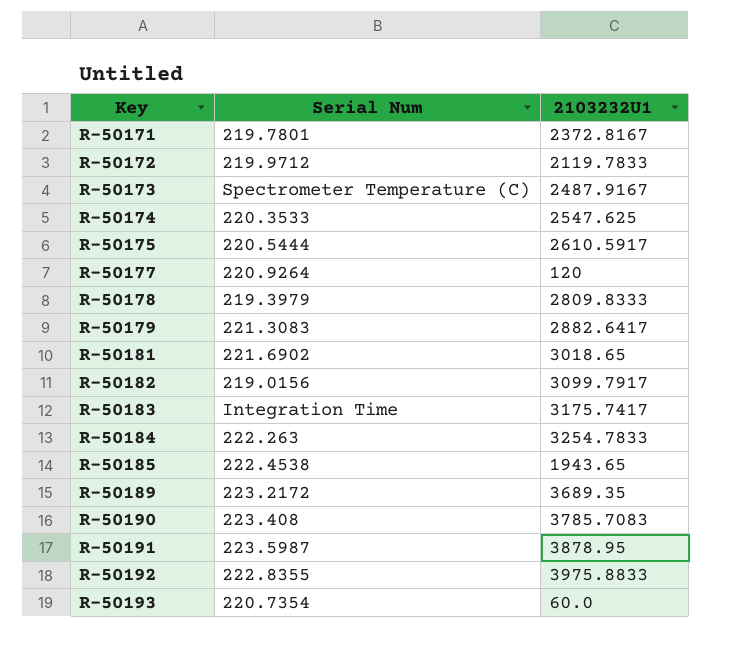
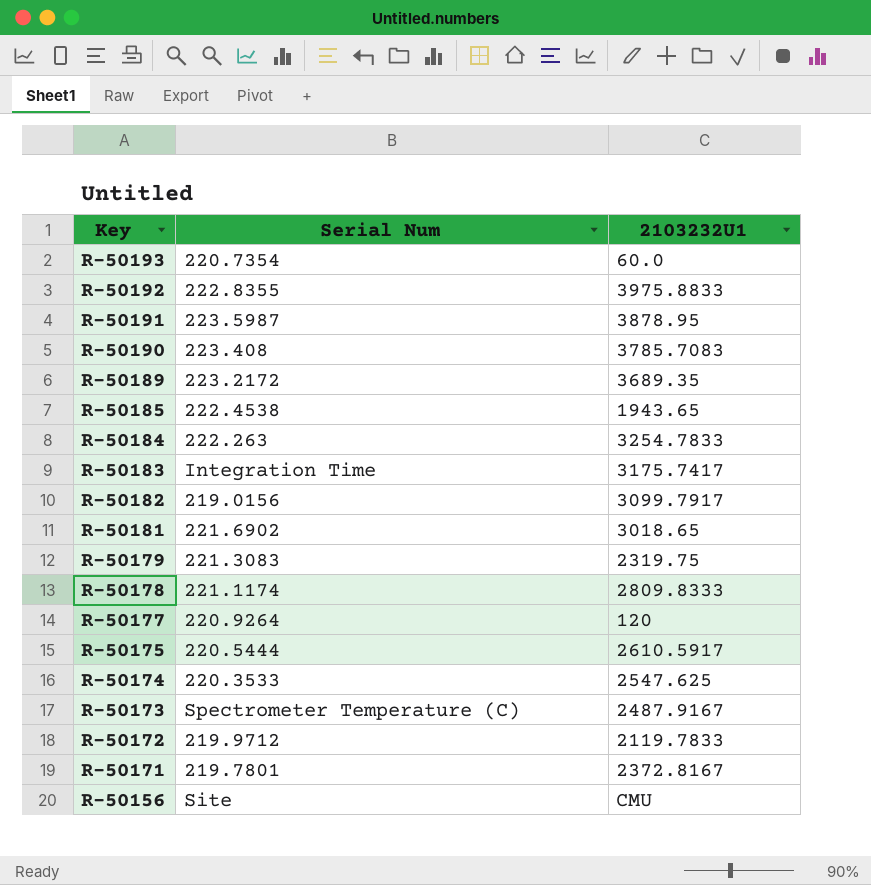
row order: Key ascending -> Key descending
R-50179 | 2103232U1: 2882.6417 -> 2319.75
R-50178 | Serial Num: 219.3979 -> 221.1174
row R-50156: none -> Site | CMU

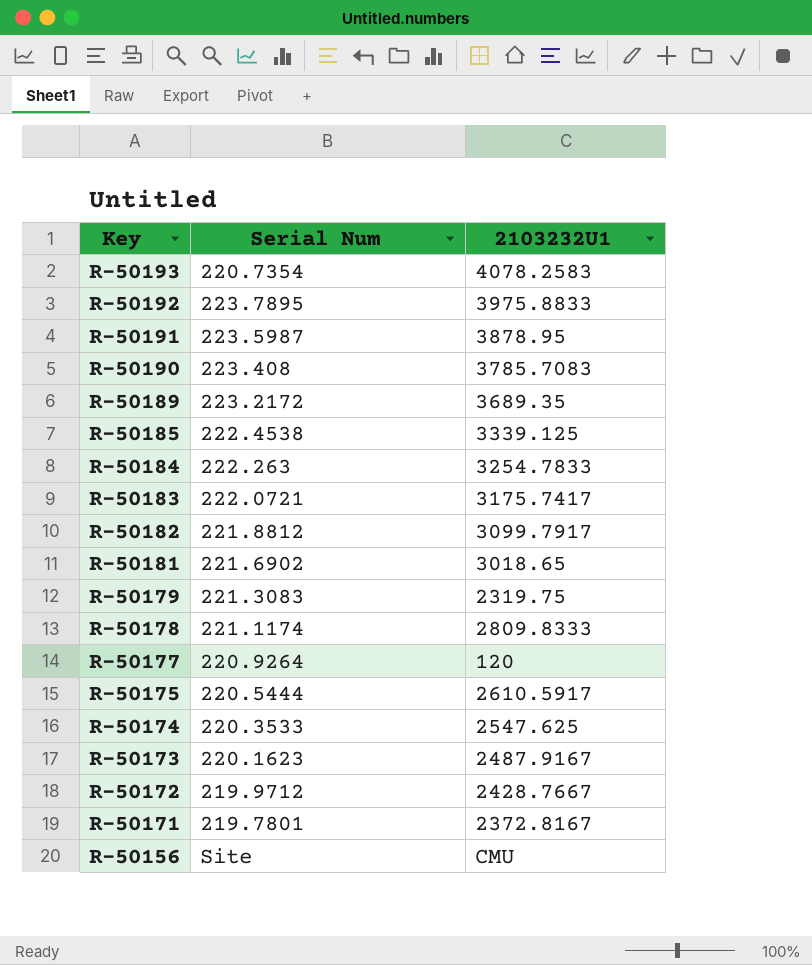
R-50193 | 2103232U1: 60.0 -> 4078.2583
R-50192 | Serial Num: 222.8355 -> 223.7895
R-50185 | 2103232U1: 1943.65 -> 3339.125
R-50183 | Serial Num: Integration Time -> 222.0721
R-50182 | Serial Num: 219.0156 -> 221.8812
R-50173 | Serial Num: Spectrometer Temperature (C) -> 220.1623
R-50172 | 2103232U1: 2119.7833 -> 2428.7667

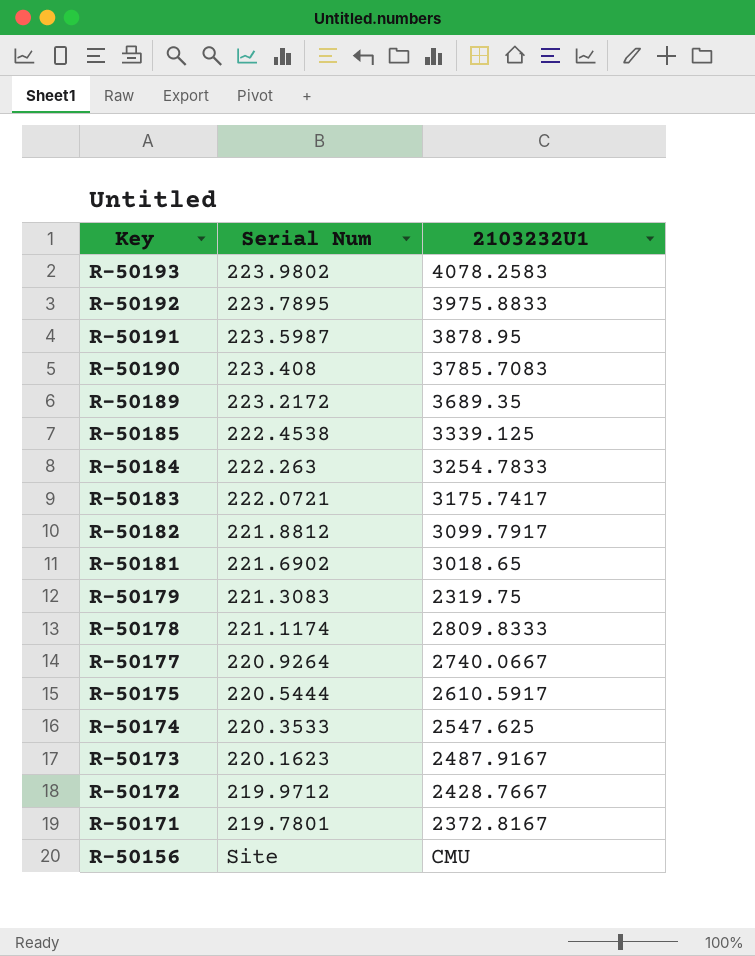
R-50193 | Serial Num: 220.7354 -> 223.9802
R-50177 | 2103232U1: 120 -> 2740.0667

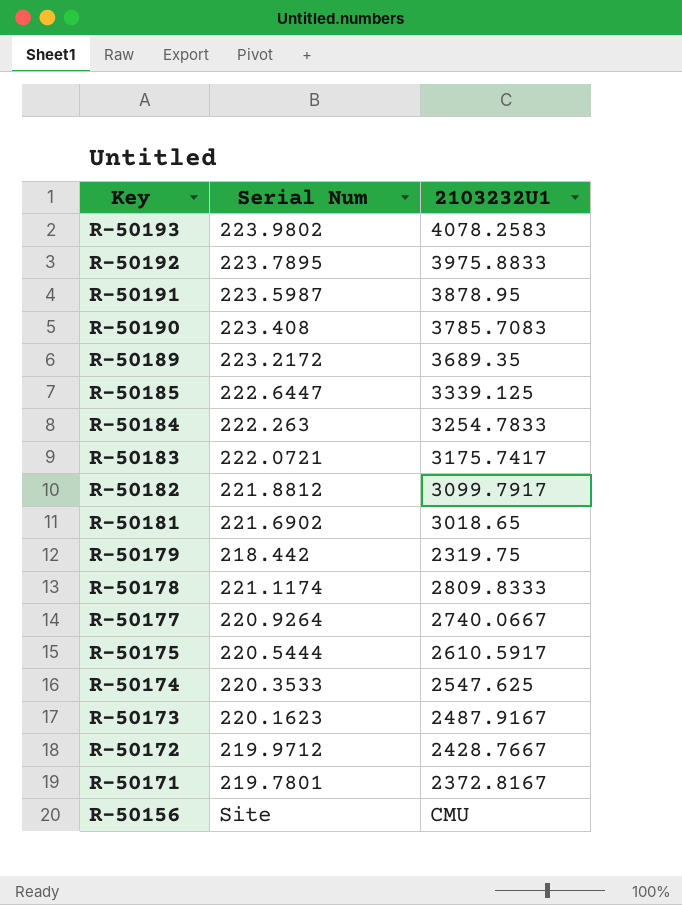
R-50185 | Serial Num: 222.4538 -> 222.6447
R-50179 | Serial Num: 221.3083 -> 218.442

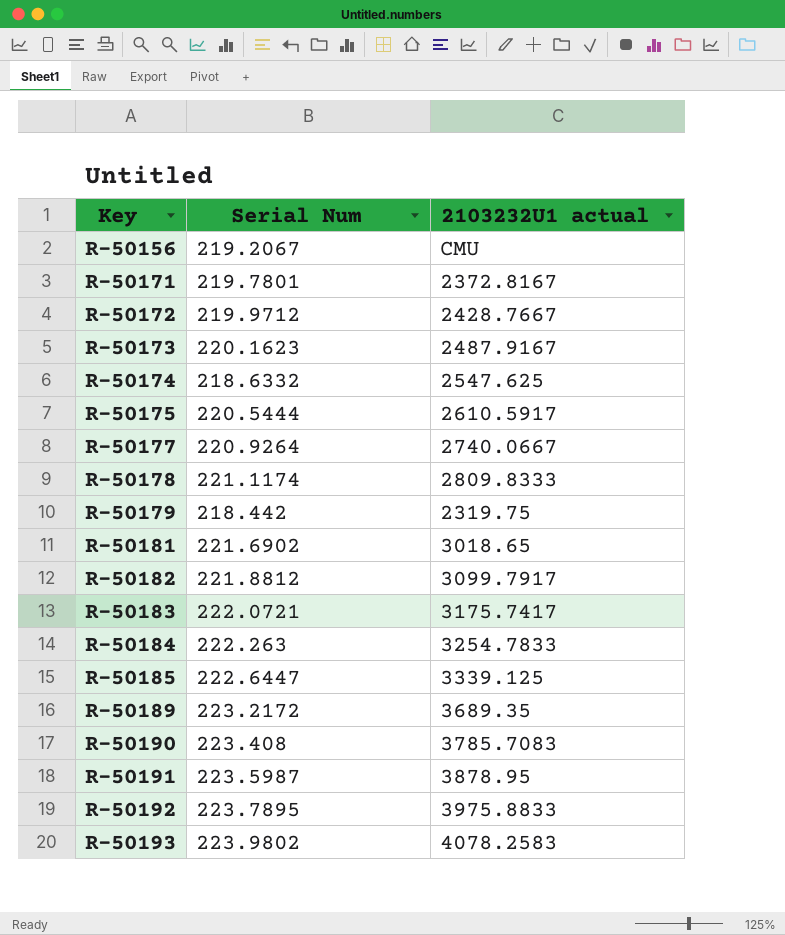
row order: Key descending -> Key ascending
column name: 2103232U1 -> 2103232U1 actual
R-50156 | Serial Num: Site -> 219.2067
R-50174 | Serial Num: 220.3533 -> 218.6332

